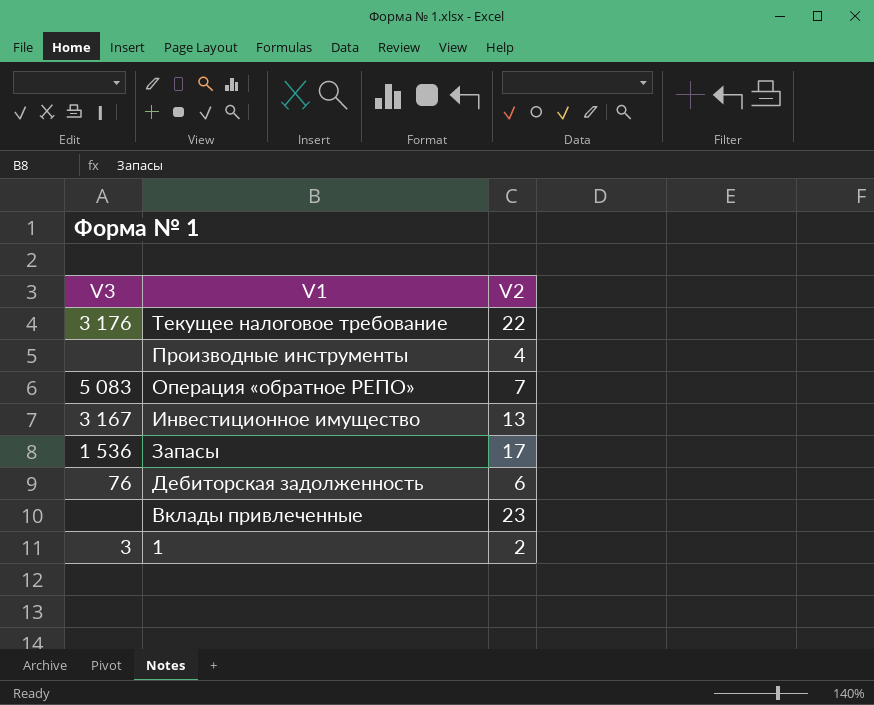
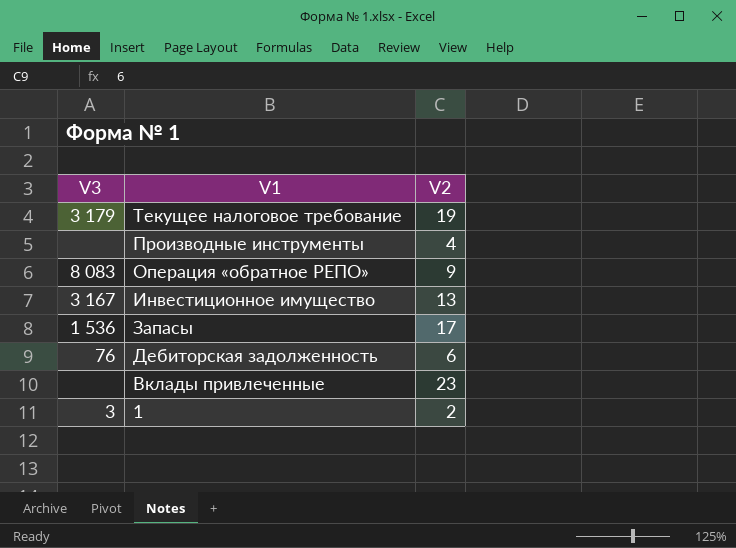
Текущее налоговое требование | V3: 3 176 -> 3 179
Текущее налоговое требование | V2: 22 -> 19
Операция «обратное РЕПО» | V3: 5 083 -> 8 083
Операция «обратное РЕПО» | V2: 7 -> 9

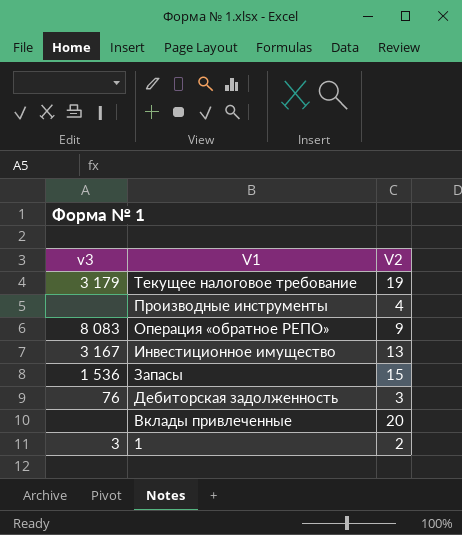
column name: V3 -> v3
Запасы | V2: 17 -> 15
Дебиторская задолженность | V2: 6 -> 3
Вклады привлеченные | V2: 23 -> 20

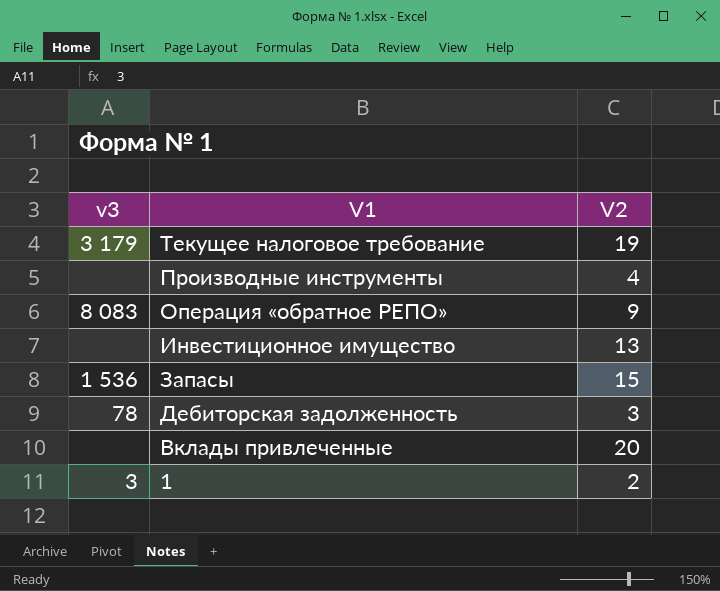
Инвестиционное имущество | v3: 3 167 -> none
Дебиторская задолженность | v3: 76 -> 78

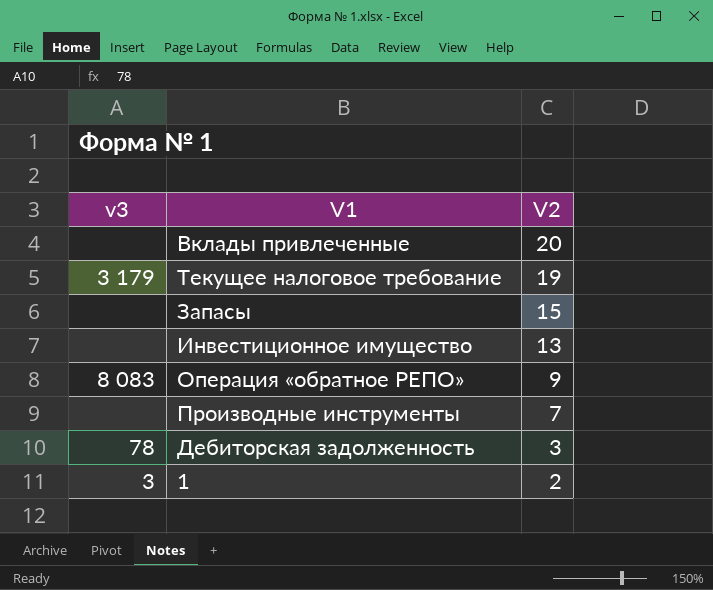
row order: V1 descending -> V2 descending
Запасы | v3: 1 536 -> none
Производные инструменты | V2: 4 -> 7

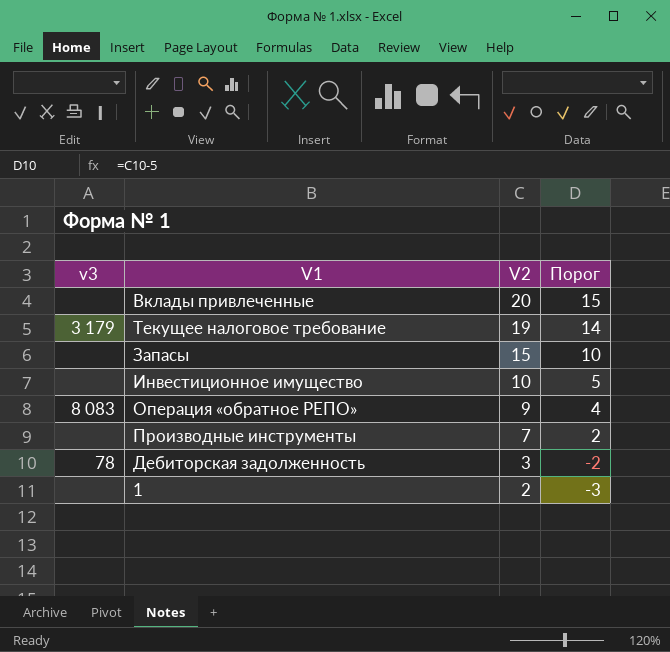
column Порог | formula: none -> [V2] - 5
Инвестиционное имущество | V2: 13 -> 10
1 | v3: 3 -> none

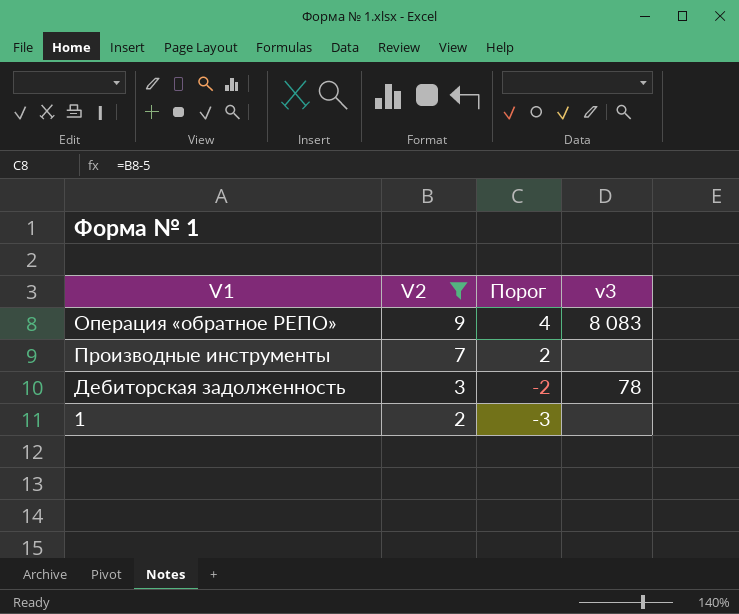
filter: none -> V2 <= 9
column v3 | position: 1 -> 4

